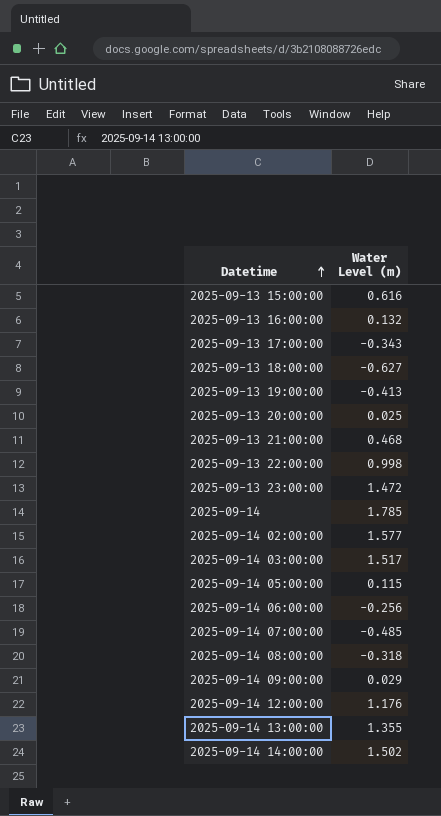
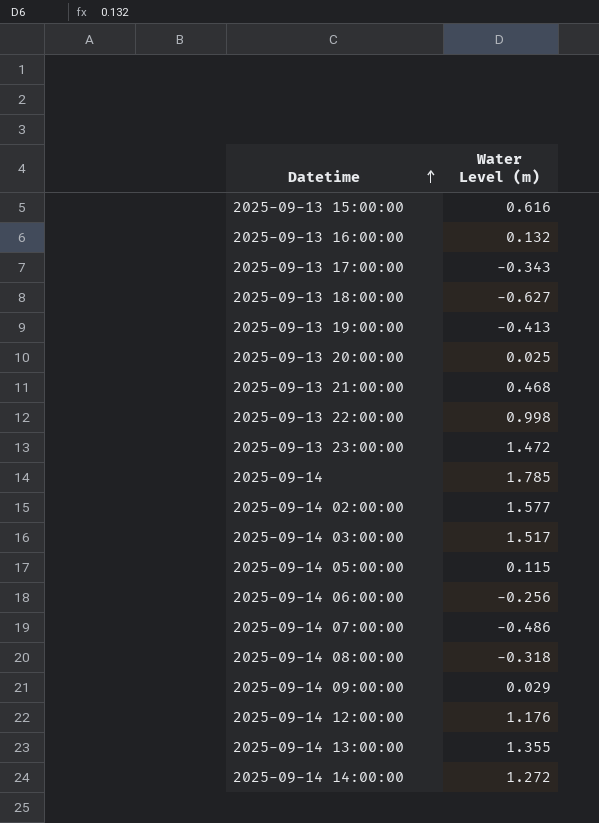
2025-09-14 07:00:00 | Water Level (m): -0.485 -> -0.486
2025-09-14 14:00:00 | Water Level (m): 1.502 -> 1.272

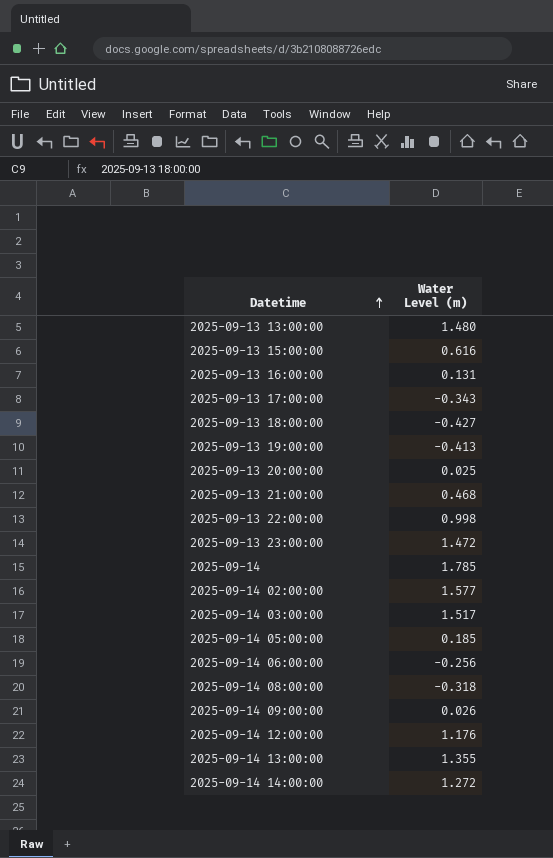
row 2025-09-14 07:00:00: -0.486 -> none
row 2025-09-13 13:00:00: none -> 1.480
2025-09-13 16:00:00 | Water Level (m): 0.132 -> 0.131
2025-09-13 18:00:00 | Water Level (m): -0.627 -> -0.427
2025-09-14 05:00:00 | Water Level (m): 0.115 -> 0.185
2025-09-14 09:00:00 | Water Level (m): 0.029 -> 0.026

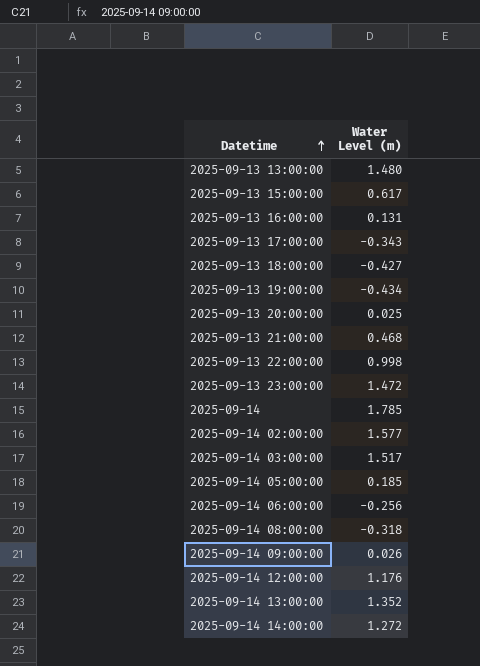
2025-09-13 15:00:00 | Water Level (m): 0.616 -> 0.617
2025-09-13 19:00:00 | Water Level (m): -0.413 -> -0.434
2025-09-14 13:00:00 | Water Level (m): 1.355 -> 1.352

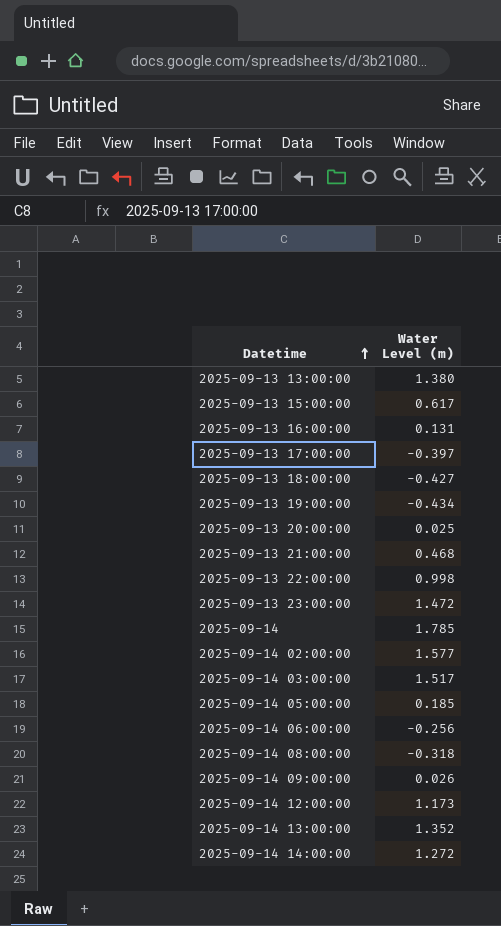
2025-09-13 13:00:00 | Water Level (m): 1.480 -> 1.380
2025-09-13 17:00:00 | Water Level (m): -0.343 -> -0.397
2025-09-14 12:00:00 | Water Level (m): 1.176 -> 1.173

